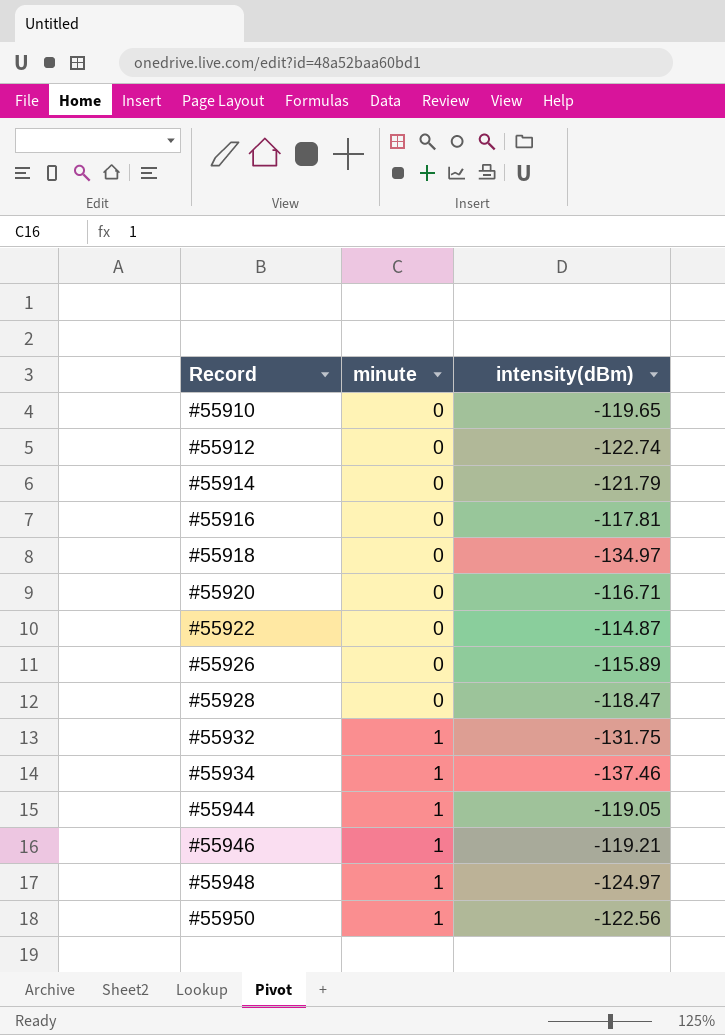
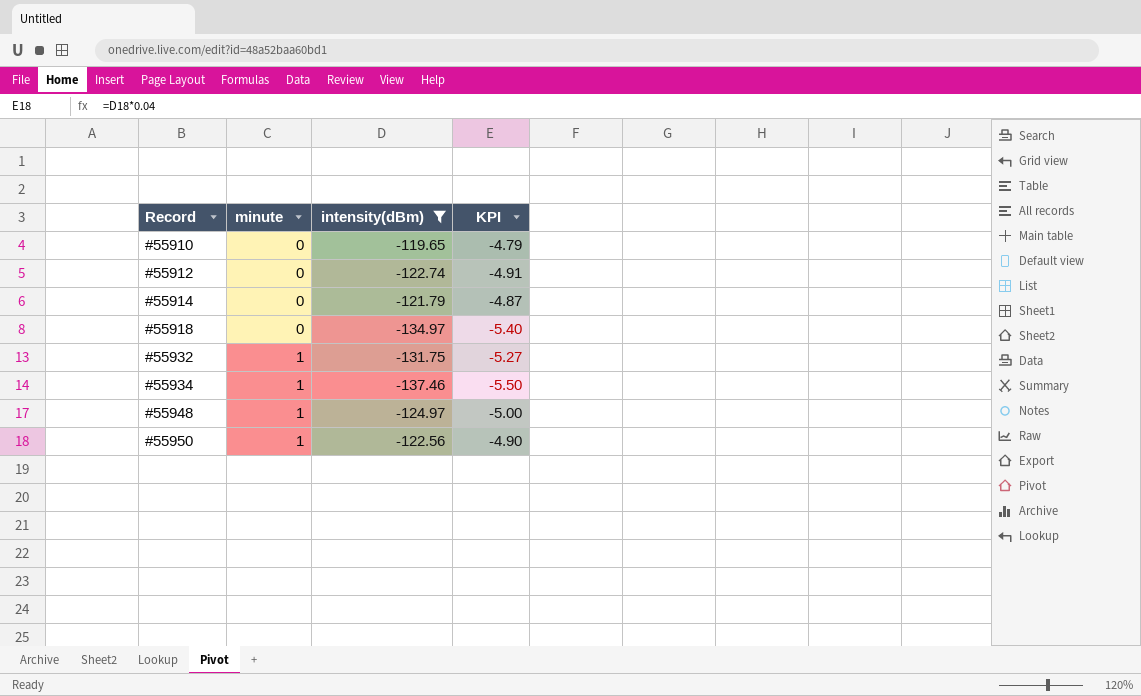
filter: none -> intensity(dBm) <= -119.65
column KPI | formula: none -> [intensity(dBm)] * 0.04

